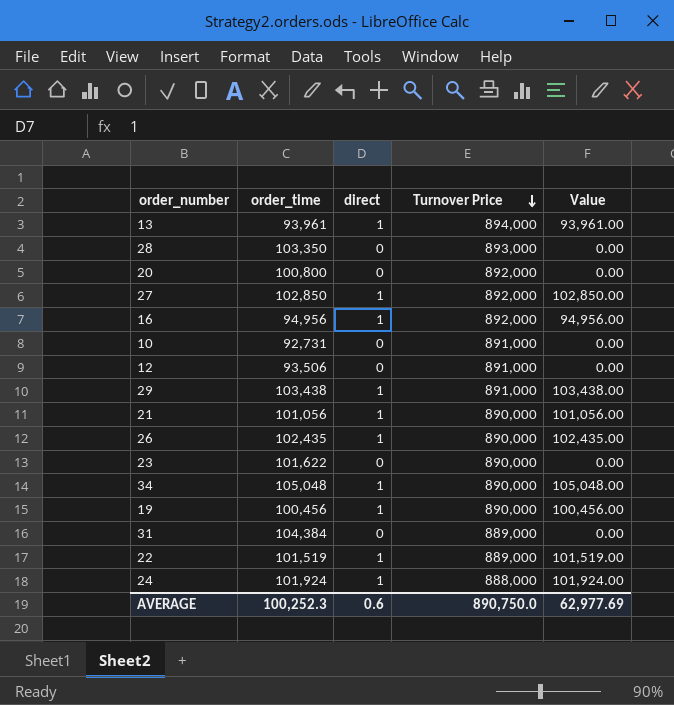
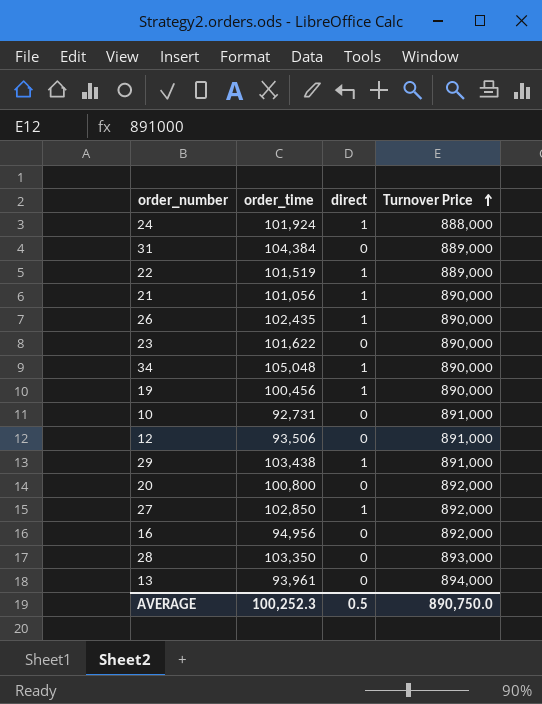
row order: Turnover Price descending -> Turnover Price ascending
column Value | formula: [order_time] * [direct] -> none
16 | direct: 1 -> 0
13 | direct: 1 -> 0
AVERAGE | direct: 0.6 -> 0.5

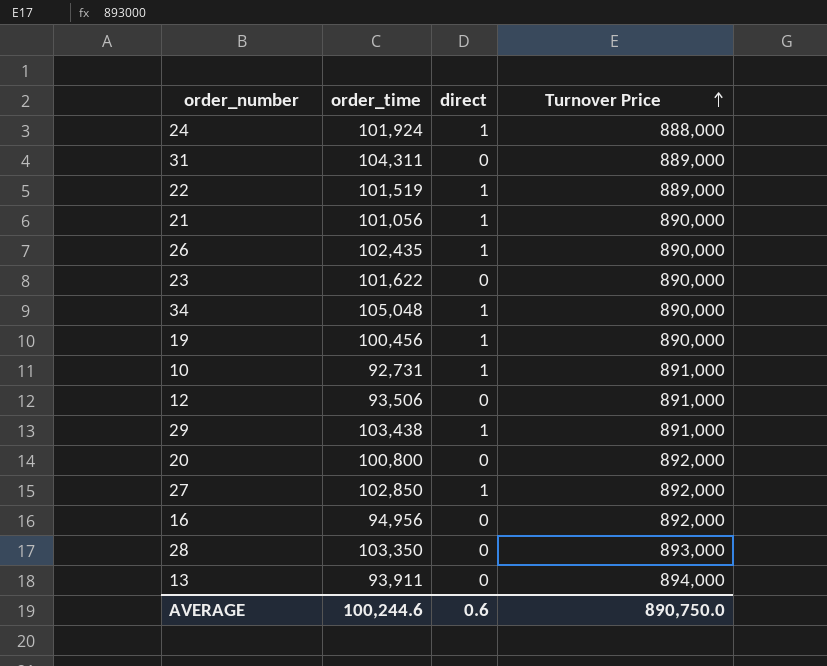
31 | order_time: 104,384 -> 104,311
10 | direct: 0 -> 1
13 | order_time: 93,961 -> 93,911
AVERAGE | order_time: 100,252.3 -> 100,244.6
AVERAGE | direct: 0.5 -> 0.6

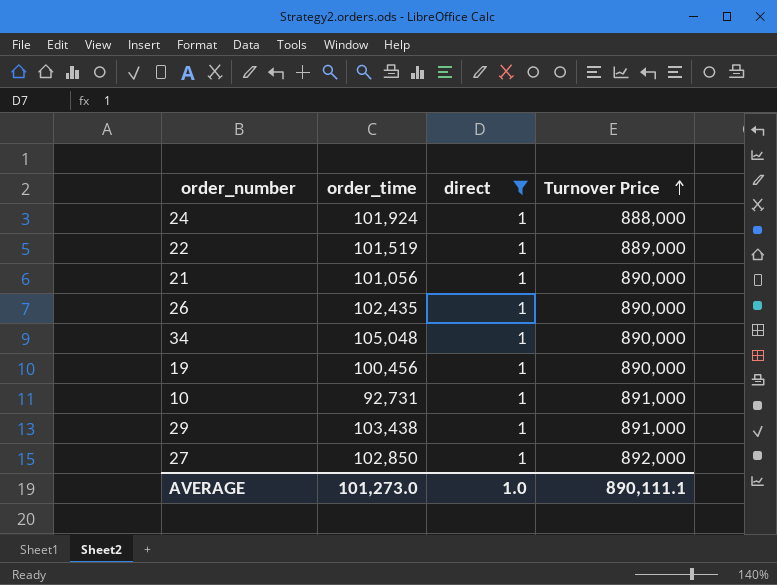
filter: none -> direct = 1
AVERAGE | order_time: 100,244.6 -> 101,273.0
AVERAGE | direct: 0.6 -> 1.0
AVERAGE | Turnover Price: 890,750.0 -> 890,111.1

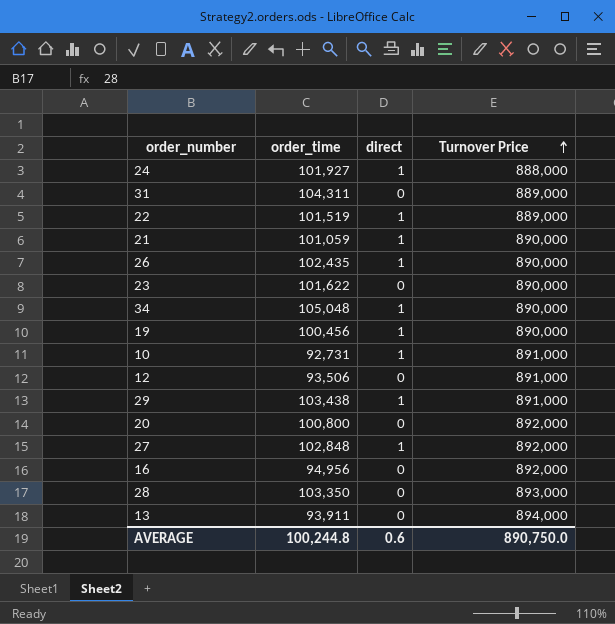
filter: direct = 1 -> none
24 | order_time: 101,924 -> 101,927
21 | order_time: 101,056 -> 101,059
27 | order_time: 102,850 -> 102,848
AVERAGE | order_time: 101,273.0 -> 100,244.8
AVERAGE | direct: 1.0 -> 0.6
AVERAGE | Turnover Price: 890,111.1 -> 890,750.0

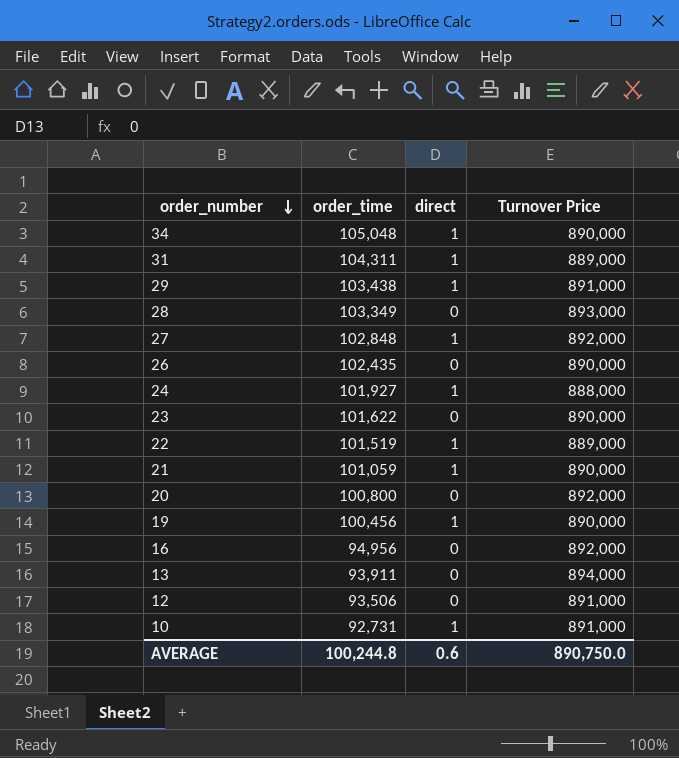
row order: Turnover Price ascending -> order_number descending
31 | direct: 0 -> 1
28 | order_time: 103,350 -> 103,349
26 | direct: 1 -> 0

